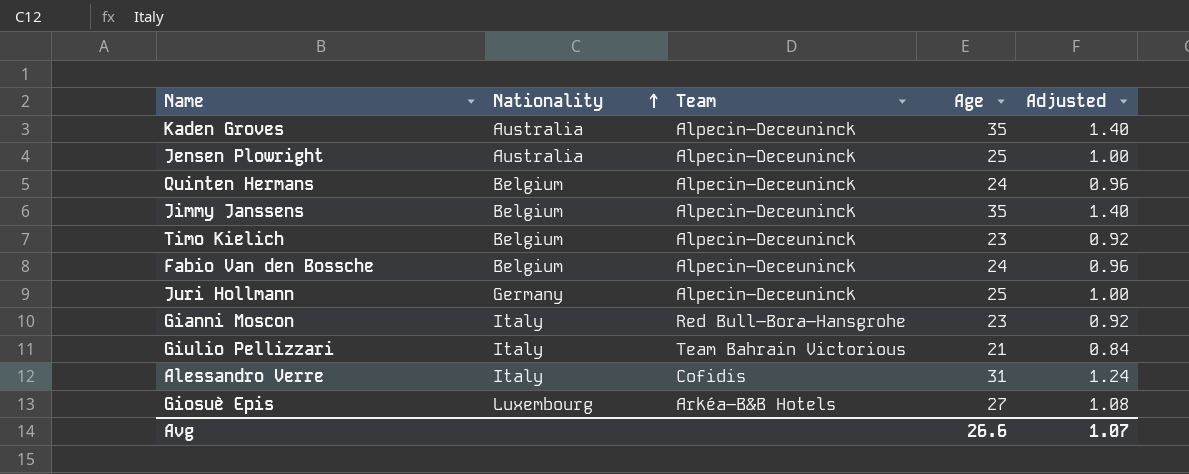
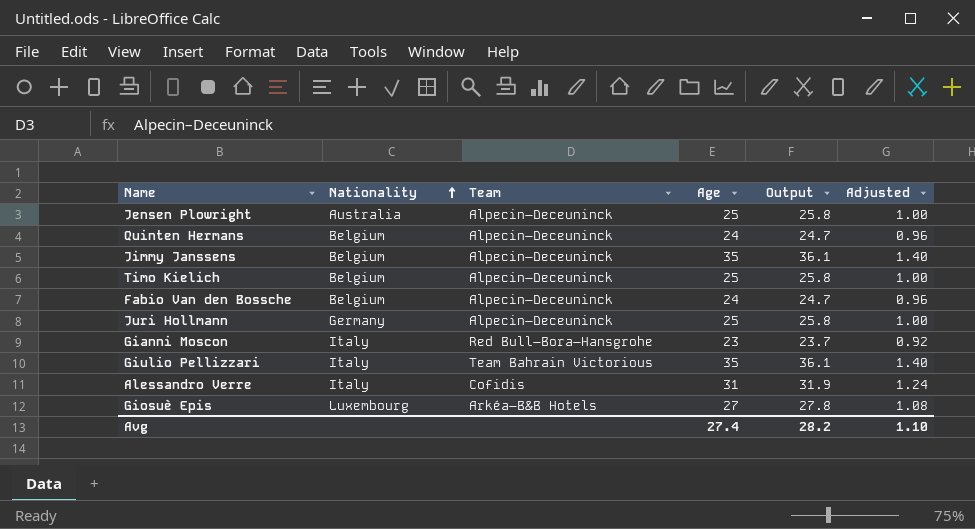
column Output | formula: none -> [Age] * 1.03
row Kaden Groves: Australia | Alpecin–Deceuninck | 35 | 1.40 -> none
Timo Kielich | Age: 23 -> 25
Timo Kielich | Adjusted: 0.92 -> 1.00
Giulio Pellizzari | Age: 21 -> 35
Giulio Pellizzari | Adjusted: 0.84 -> 1.40
Avg | Age: 26.6 -> 27.4
Avg | Adjusted: 1.07 -> 1.10

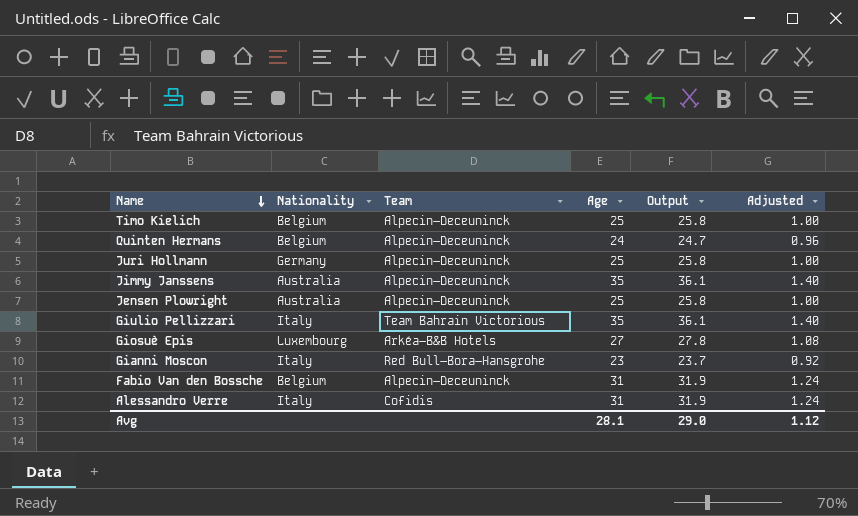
row order: Nationality ascending -> Name descending
Jimmy Janssens | Nationality: Belgium -> Australia
Fabio Van den Bossche | Age: 24 -> 31
Fabio Van den Bossche | Output: 24.7 -> 31.9
Fabio Van den Bossche | Adjusted: 0.96 -> 1.24
Avg | Age: 27.4 -> 28.1
Avg | Output: 28.2 -> 29.0
Avg | Adjusted: 1.10 -> 1.12

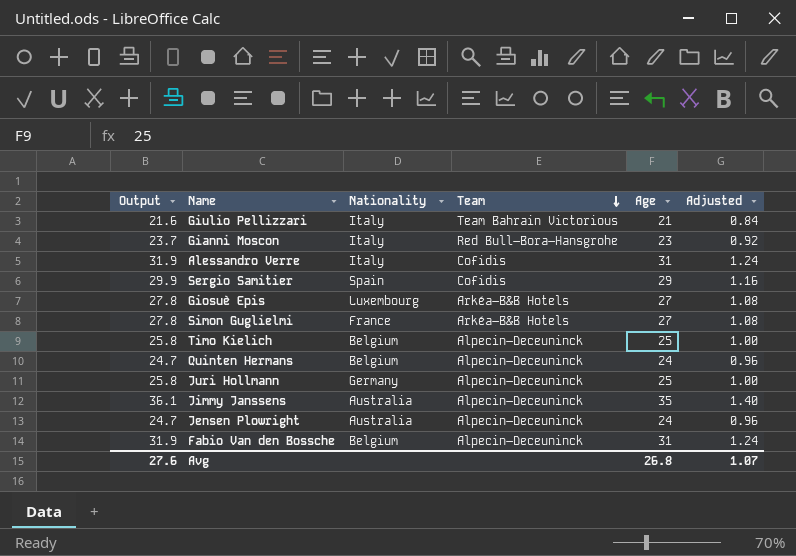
row order: Name descending -> Team descending
column Output | position: 5 -> 1
Giulio Pellizzari | Output: 36.1 -> 21.6
Giulio Pellizzari | Age: 35 -> 21
Giulio Pellizzari | Adjusted: 1.40 -> 0.84
row Sergio Samitier: none -> 29.9 | Spain | Cofidis | 29 | 1.16
row Simon Guglielmi: none -> 27.8 | France | Arkéa–B&B Hotels | 27 | 1.08
Jensen Plowright | Output: 25.8 -> 24.7
Jensen Plowright | Age: 25 -> 24
Jensen Plowright | Adjusted: 1.00 -> 0.96
Avg | Output: 29.0 -> 27.6
Avg | Age: 28.1 -> 26.8
Avg | Adjusted: 1.12 -> 1.07

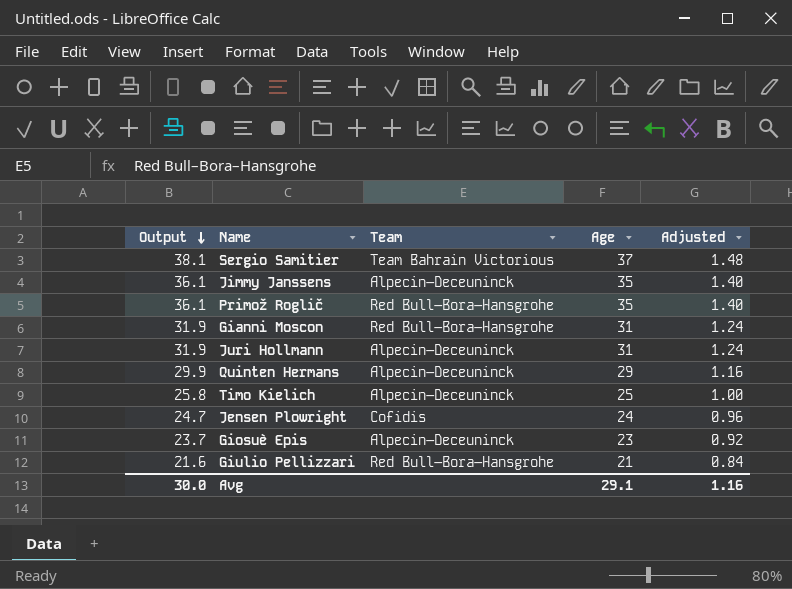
row order: Team descending -> Output descending
column Nationality | position: 3 -> none
row Alessandro Verre: 31.9 | Italy | Cofidis | 31 | 1.24 -> none
row Simon Guglielmi: 27.8 | France | Arkéa–B&B Hotels | 27 | 1.08 -> none
row Fabio Van den Bossche: 31.9 | Belgium | Alpecin–Deceuninck | 31 | 1.24 -> none
Sergio Samitier | Output: 29.9 -> 38.1
Sergio Samitier | Team: Cofidis -> Team Bahrain Victorious
Sergio Samitier | Age: 29 -> 37
Sergio Samitier | Adjusted: 1.16 -> 1.48
row Primož Roglič: none -> 36.1 | Red Bull–Bora–Hansgrohe | 35 | 1.40
Gianni Moscon | Output: 23.7 -> 31.9
Gianni Moscon | Age: 23 -> 31
Gianni Moscon | Adjusted: 0.92 -> 1.24
Juri Hollmann | Output: 25.8 -> 31.9
Juri Hollmann | Age: 25 -> 31
Juri Hollmann | Adjusted: 1.00 -> 1.24
Quinten Hermans | Output: 24.7 -> 29.9
Quinten Hermans | Age: 24 -> 29
Quinten Hermans | Adjusted: 0.96 -> 1.16
Jensen Plowright | Team: Alpecin–Deceuninck -> Cofidis
Giosuè Epis | Output: 27.8 -> 23.7
Giosuè Epis | Team: Arkéa–B&B Hotels -> Alpecin–Deceuninck
Giosuè Epis | Age: 27 -> 23
Giosuè Epis | Adjusted: 1.08 -> 0.92
Giulio Pellizzari | Team: Team Bahrain Victorious -> Red Bull–Bora–Hansgrohe
Avg | Output: 27.6 -> 30.0
Avg | Age: 26.8 -> 29.1
Avg | Adjusted: 1.07 -> 1.16

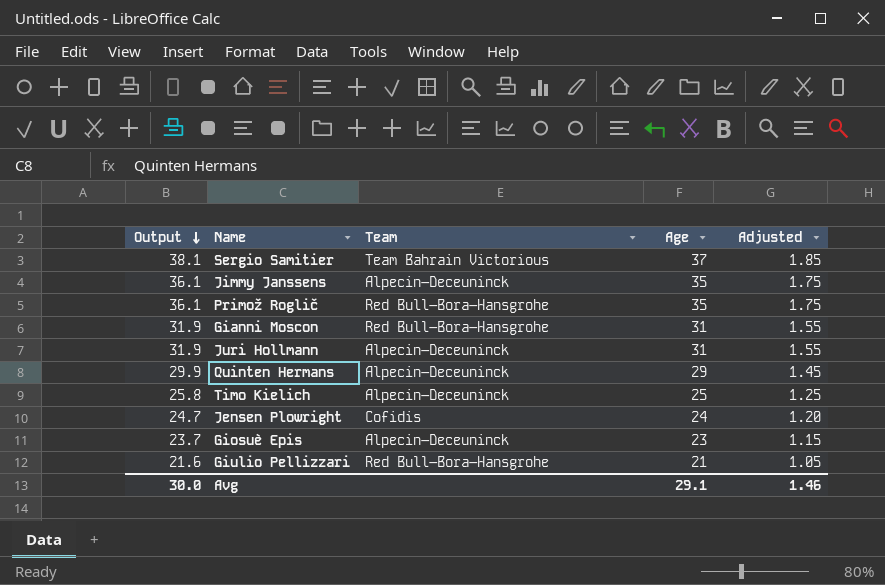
column Adjusted | formula: [Age] * 0.04 -> [Age] * 0.05
Avg | Adjusted: 1.16 -> 1.46

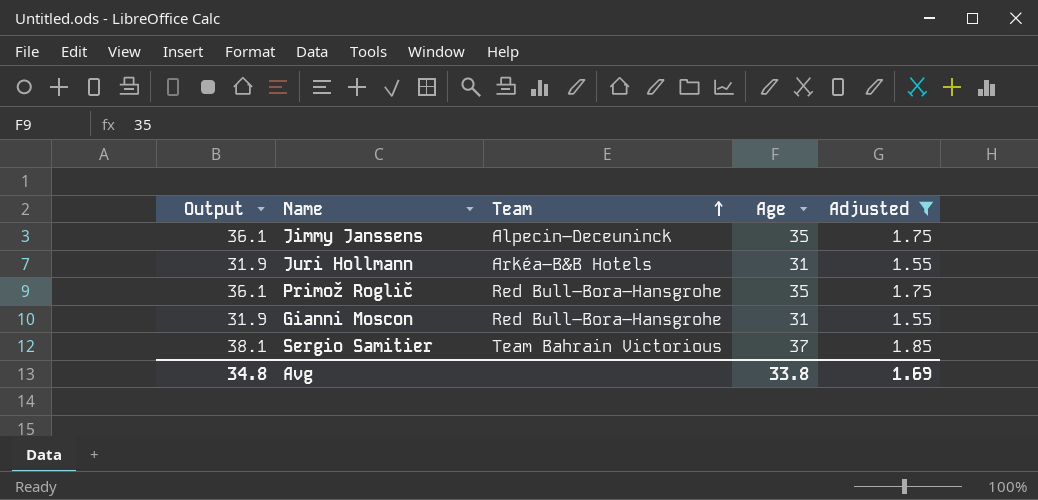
filter: none -> Adjusted >= 1.55
row order: Output descending -> Team ascending
Juri Hollmann | Team: Alpecin–Deceuninck -> Arkéa–B&B Hotels
Avg | Output: 30.0 -> 34.8
Avg | Age: 29.1 -> 33.8
Avg | Adjusted: 1.46 -> 1.69

